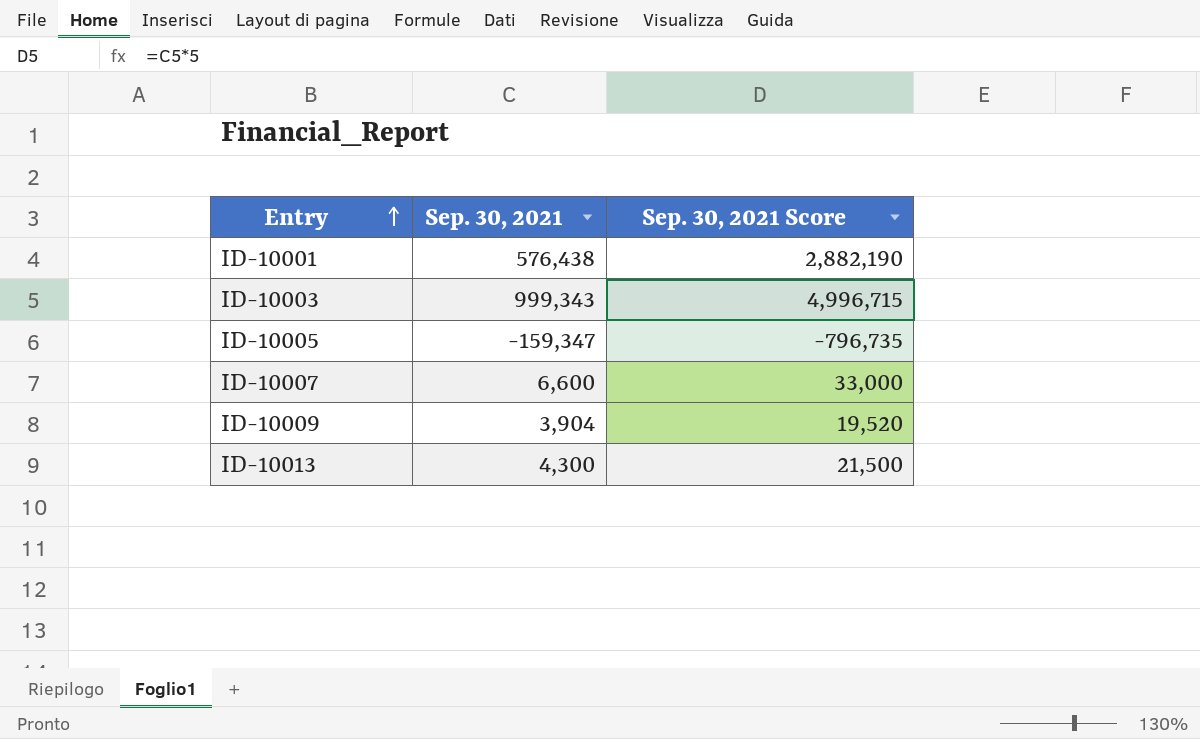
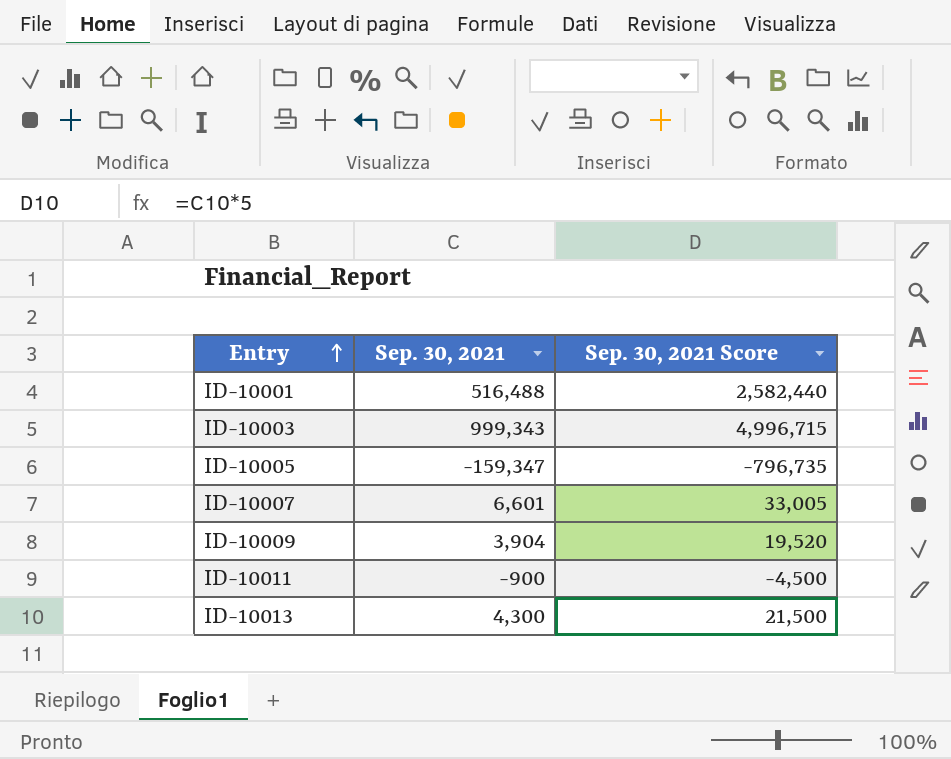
ID-10001 | Sep. 30, 2021: 576,438 -> 516,488
ID-10001 | Sep. 30, 2021 Score: 2,882,190 -> 2,582,440
ID-10007 | Sep. 30, 2021: 6,600 -> 6,601
ID-10007 | Sep. 30, 2021 Score: 33,000 -> 33,005
row ID-10011: none -> -900 | -4,500

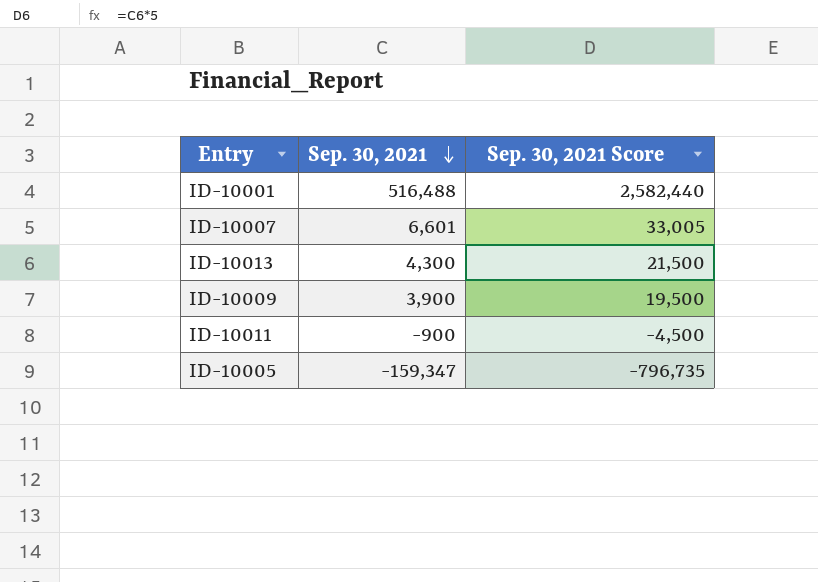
row order: Entry ascending -> Sep. 30, 2021 descending
row ID-10003: 999,343 | 4,996,715 -> none
ID-10009 | Sep. 30, 2021: 3,904 -> 3,900
ID-10009 | Sep. 30, 2021 Score: 19,520 -> 19,500

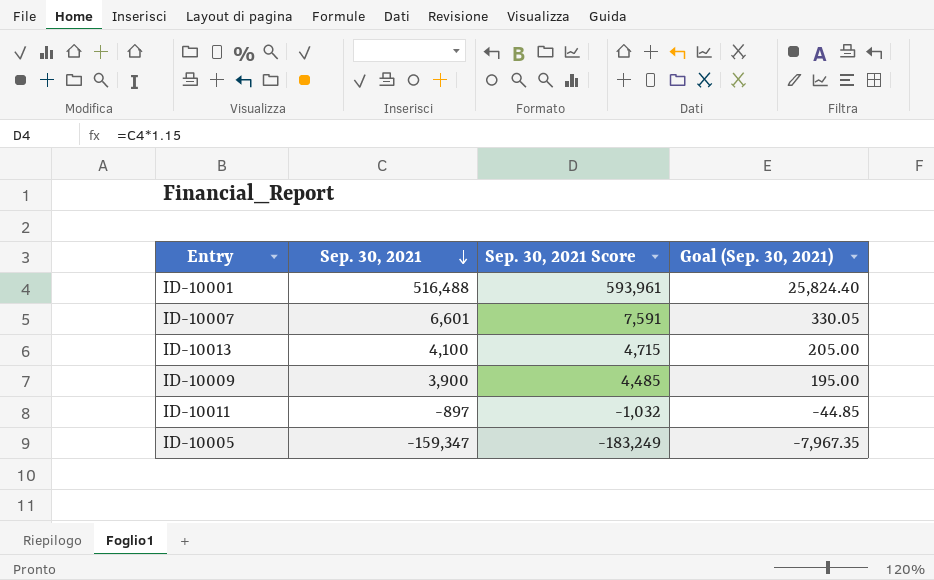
column Sep. 30, 2021 Score | formula: [Sep. 30, 2021] * 5 -> [Sep. 30, 2021] * 1.15
column Goal (Sep. 30, 2021) | formula: none -> [Sep. 30, 2021] * 0.05
ID-10013 | Sep. 30, 2021: 4,300 -> 4,100
ID-10011 | Sep. 30, 2021: -900 -> -897

